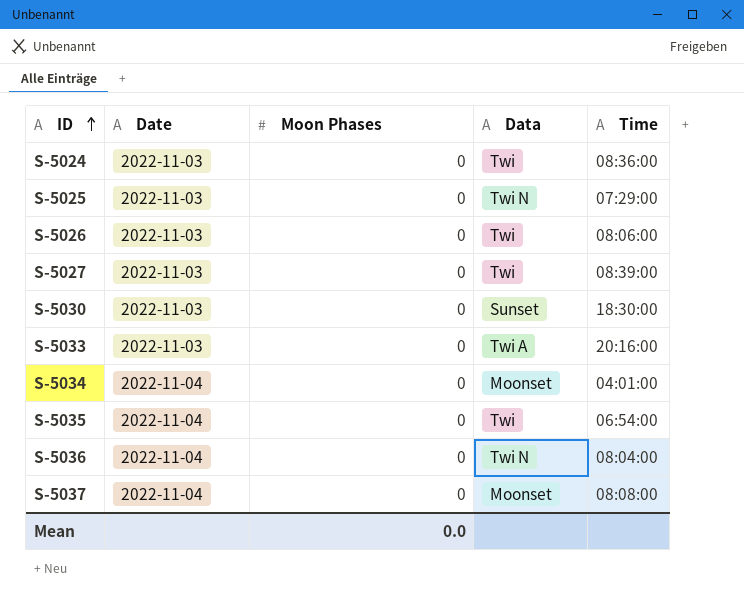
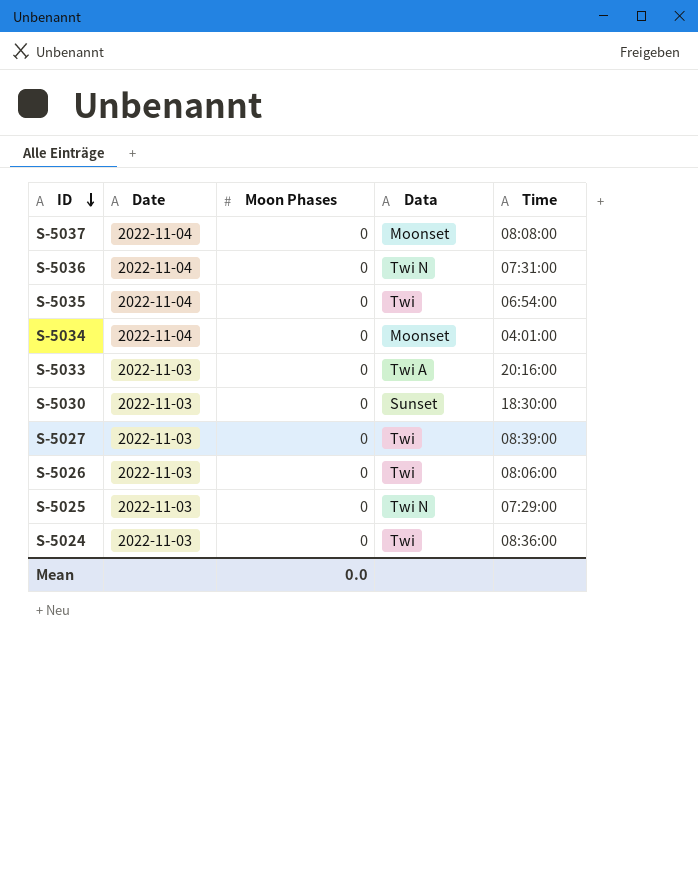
row order: ID ascending -> ID descending
S-5036 | Time: 08:04:00 -> 07:31:00

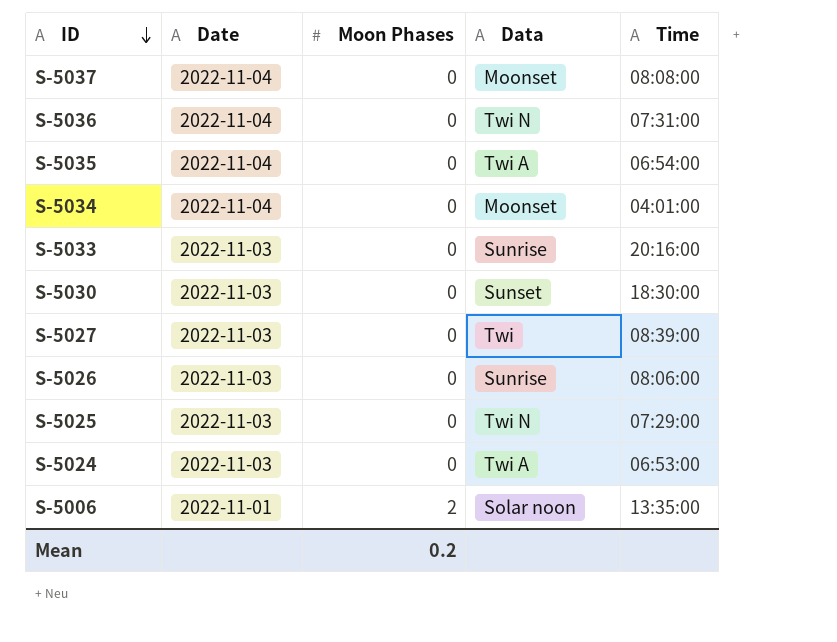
S-5035 | Data: Twi -> Twi A
S-5033 | Data: Twi A -> Sunrise
S-5026 | Data: Twi -> Sunrise
S-5024 | Data: Twi -> Twi A
S-5024 | Time: 08:36:00 -> 06:53:00
row S-5006: none -> 2022-11-01 | 2 | Solar noon | 13:35:00
Mean | Moon Phases: 0.0 -> 0.2

